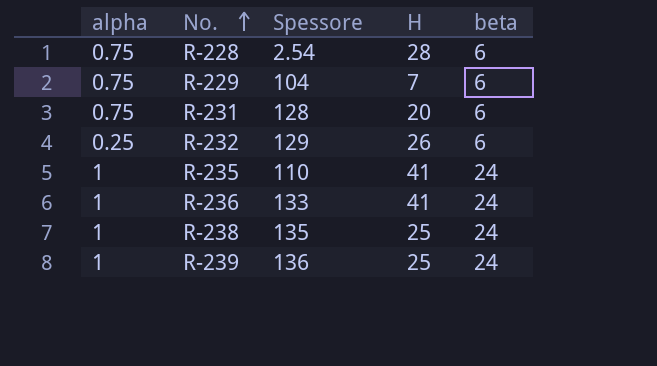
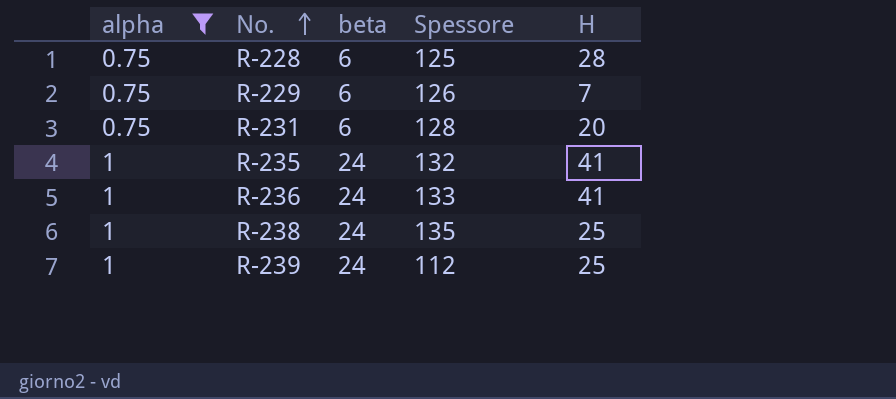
filter: none -> alpha != 0.25
column beta | position: 5 -> 3
R-228 | Spessore: 2.54 -> 125
R-229 | Spessore: 104 -> 126
R-235 | Spessore: 110 -> 132
R-239 | Spessore: 136 -> 112

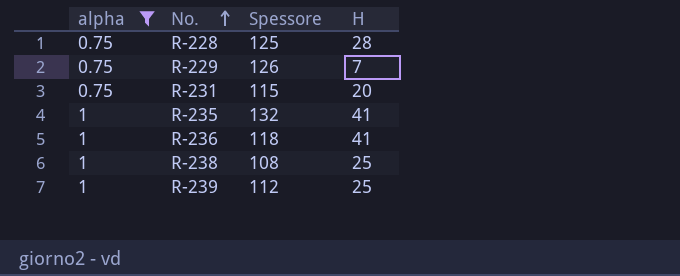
column beta | position: 3 -> none
R-231 | Spessore: 128 -> 115
R-236 | Spessore: 133 -> 118
R-238 | Spessore: 135 -> 108

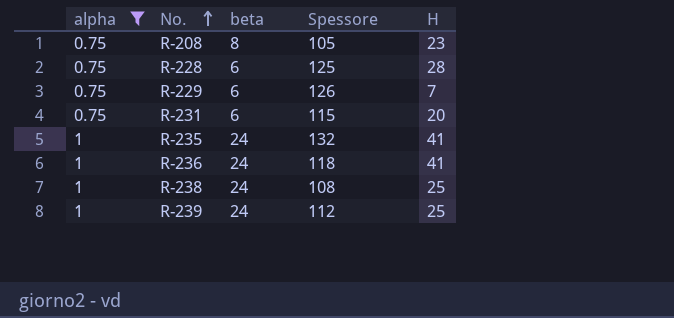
column beta | position: none -> 3
row R-208: none -> 0.75 | 8 | 105 | 23

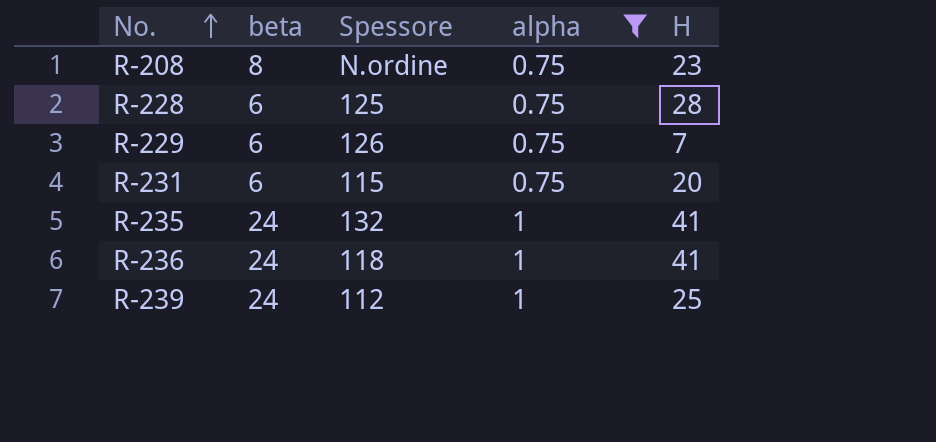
column alpha | position: 1 -> 4
row R-238: 1 | 24 | 108 | 25 -> none
R-208 | Spessore: 105 -> N.ordine

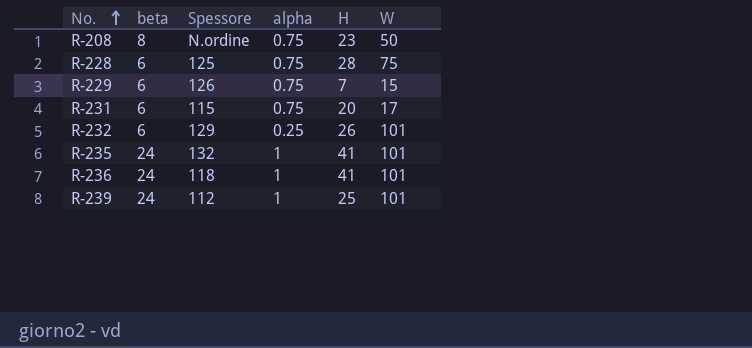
filter: alpha != 0.25 -> none
column W | position: none -> 6

